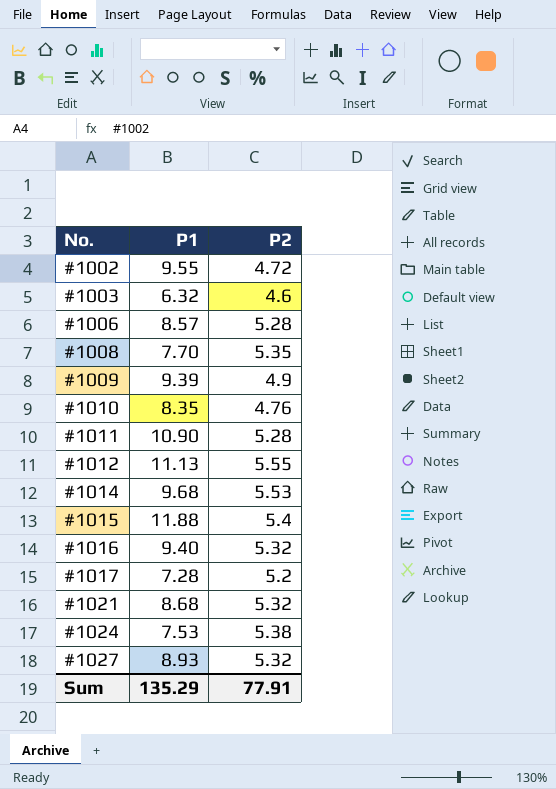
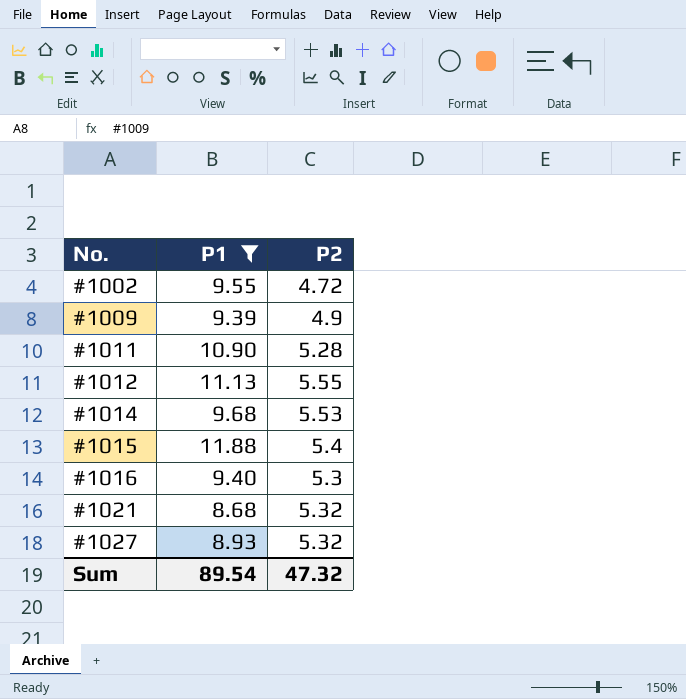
filter: none -> P1 >= 8.68
#1016 | P2: 5.32 -> 5.3
Sum | P1: 135.29 -> 89.54
Sum | P2: 77.91 -> 47.32

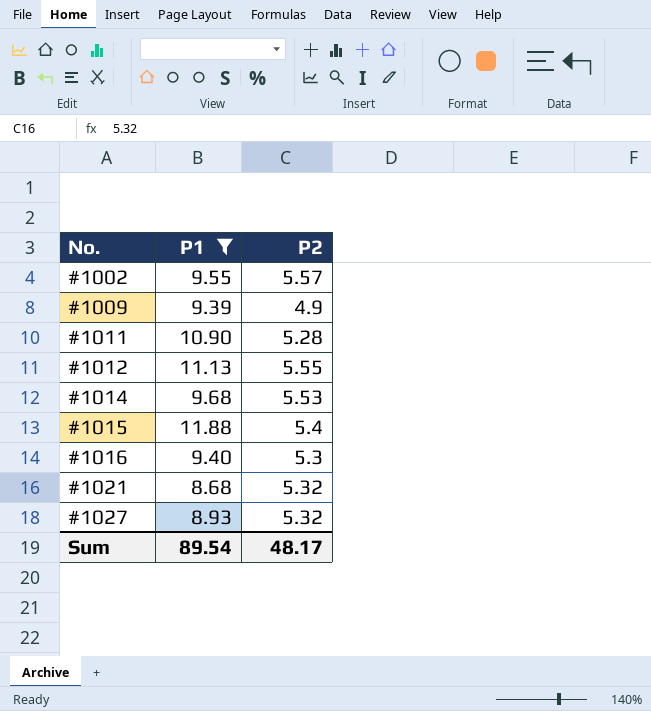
#1002 | P2: 4.72 -> 5.57
Sum | P2: 47.32 -> 48.17

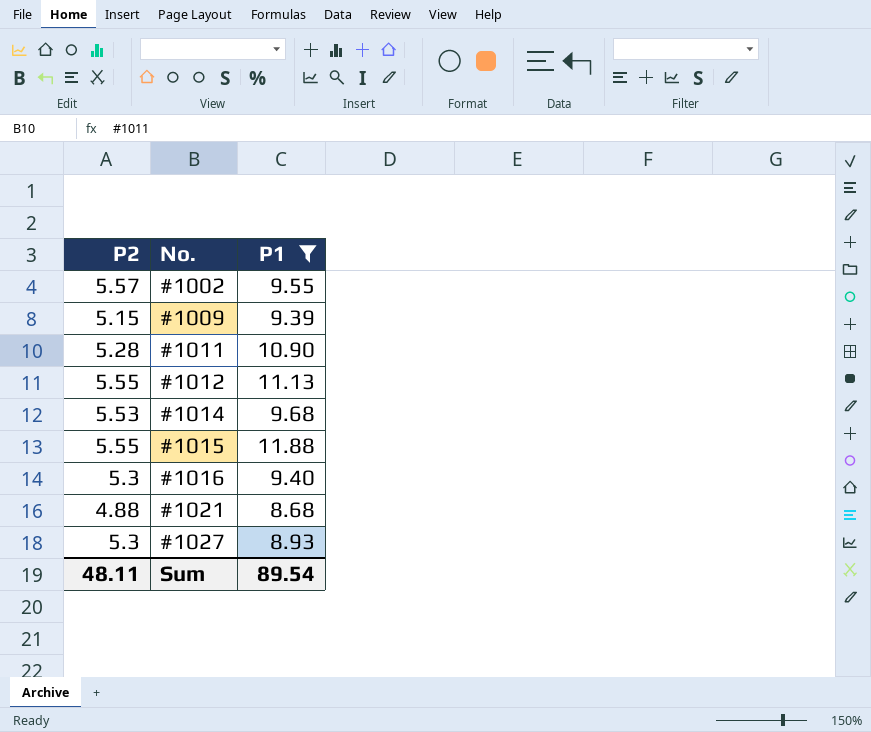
column P2 | position: 3 -> 1
#1009 | P2: 4.9 -> 5.15
#1015 | P2: 5.4 -> 5.55
#1021 | P2: 5.32 -> 4.88
#1027 | P2: 5.32 -> 5.3
Sum | P2: 48.17 -> 48.11

